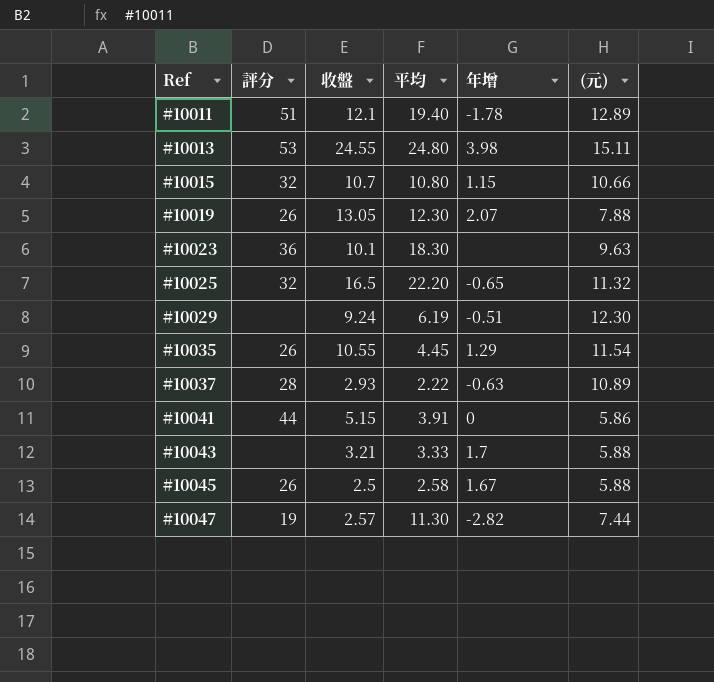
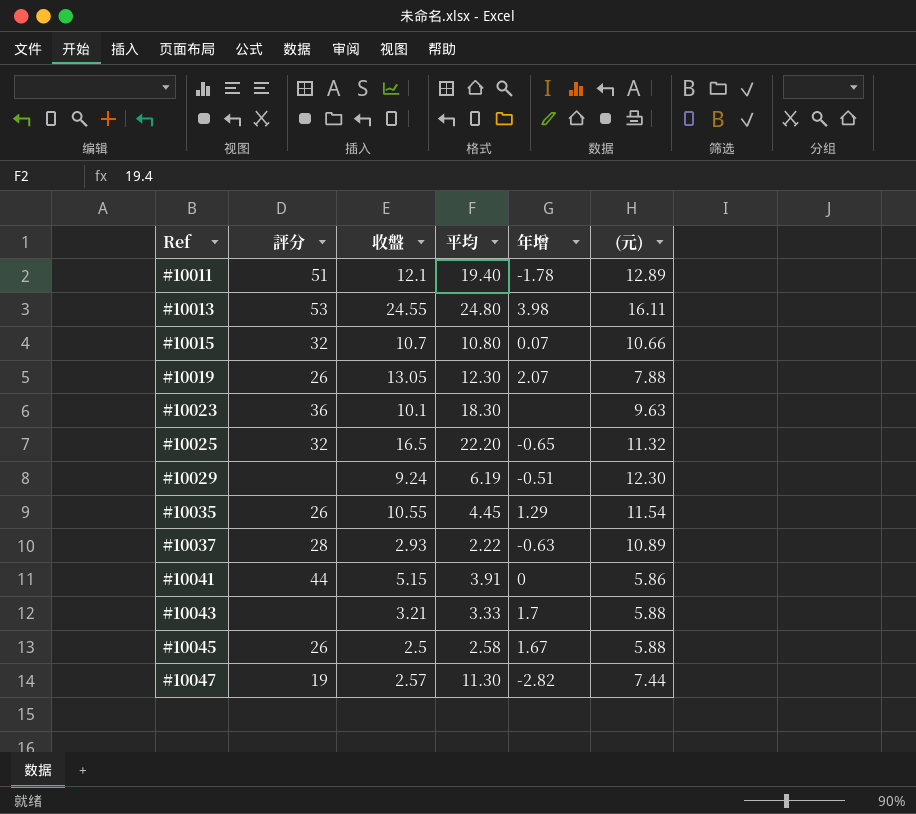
#10013 | (元): 15.11 -> 16.11
#10015 | 年增: 1.15 -> 0.07

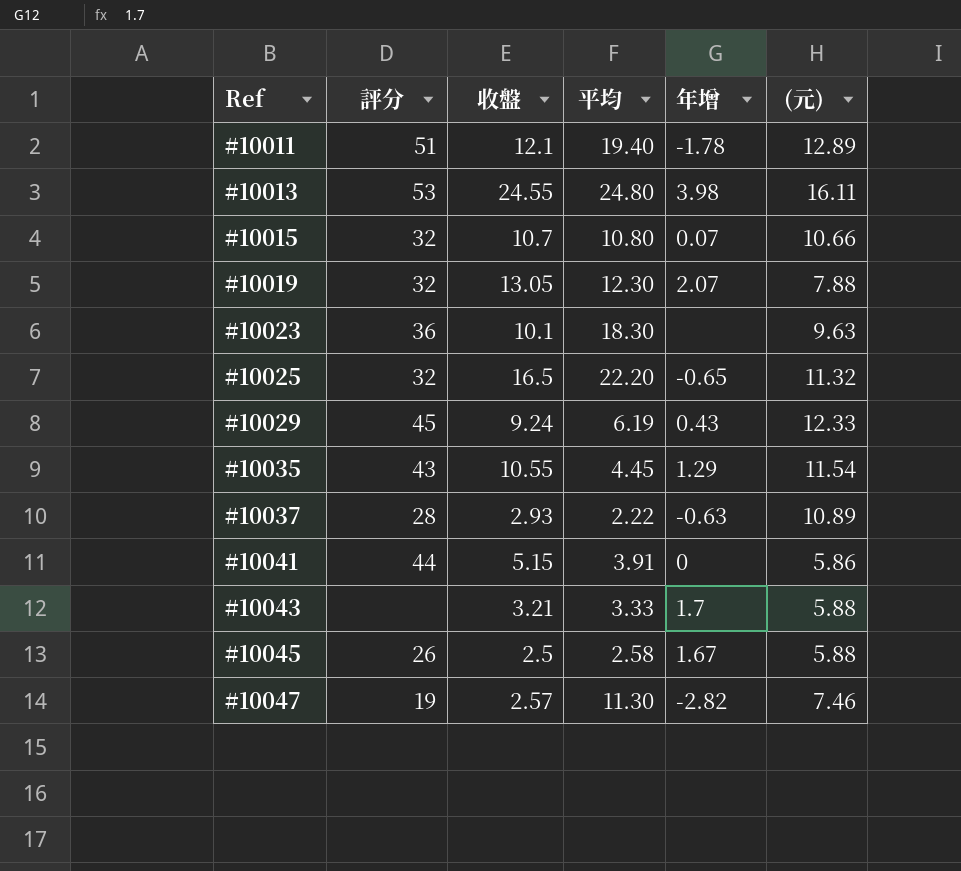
#10019 | 評分: 26 -> 32
#10029 | 評分: none -> 45
#10029 | 年增: -0.51 -> 0.43
#10029 | (元): 12.30 -> 12.33
#10035 | 評分: 26 -> 43
#10047 | (元): 7.44 -> 7.46

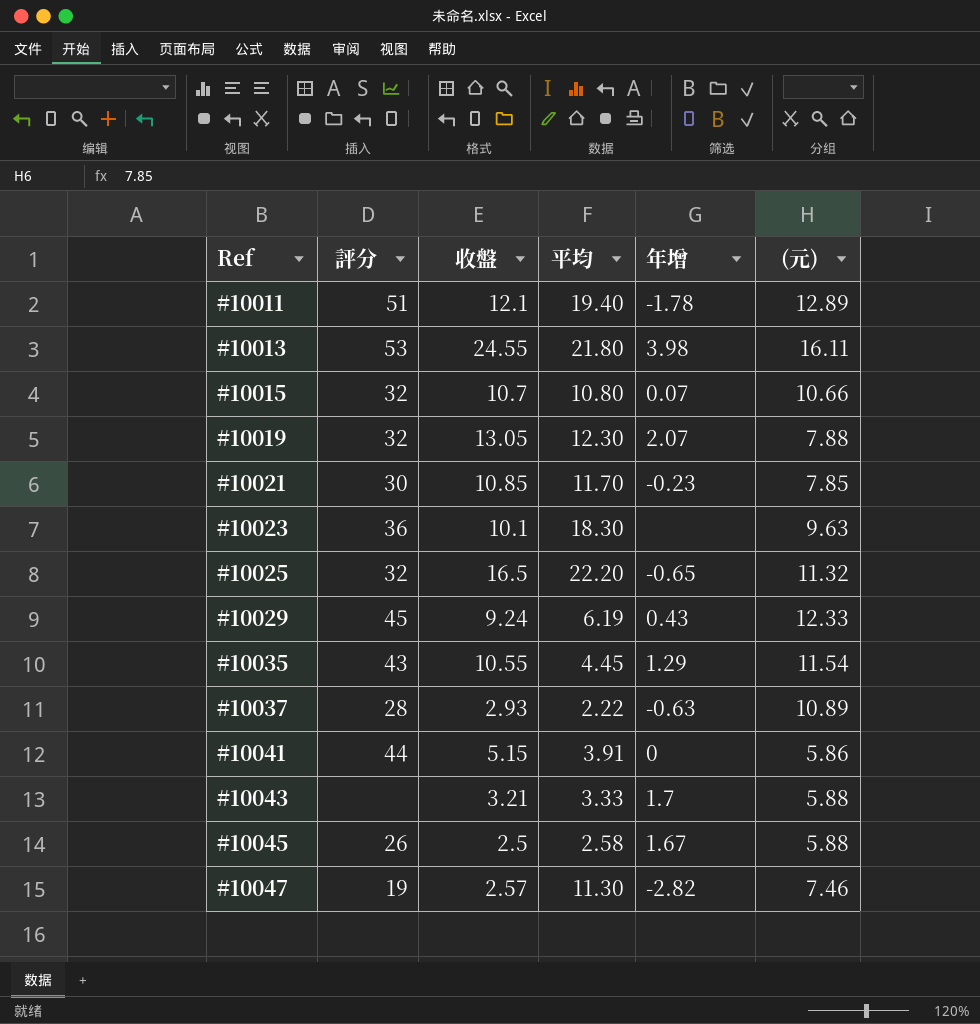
#10013 | 平均: 24.80 -> 21.80
row #10021: none -> 30 | 10.85 | 11.70 | -0.23 | 7.85

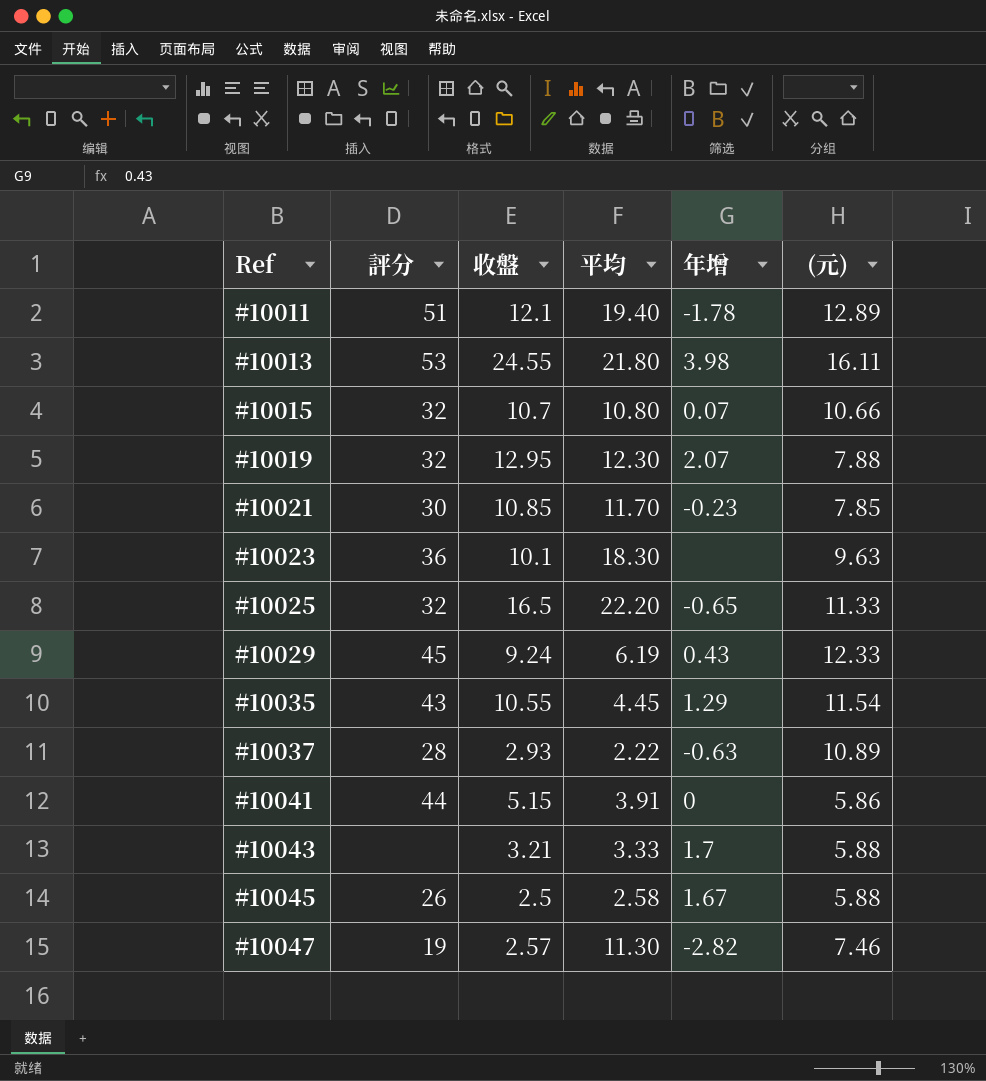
#10019 | 收盤: 13.05 -> 12.95
#10025 | (元): 11.32 -> 11.33

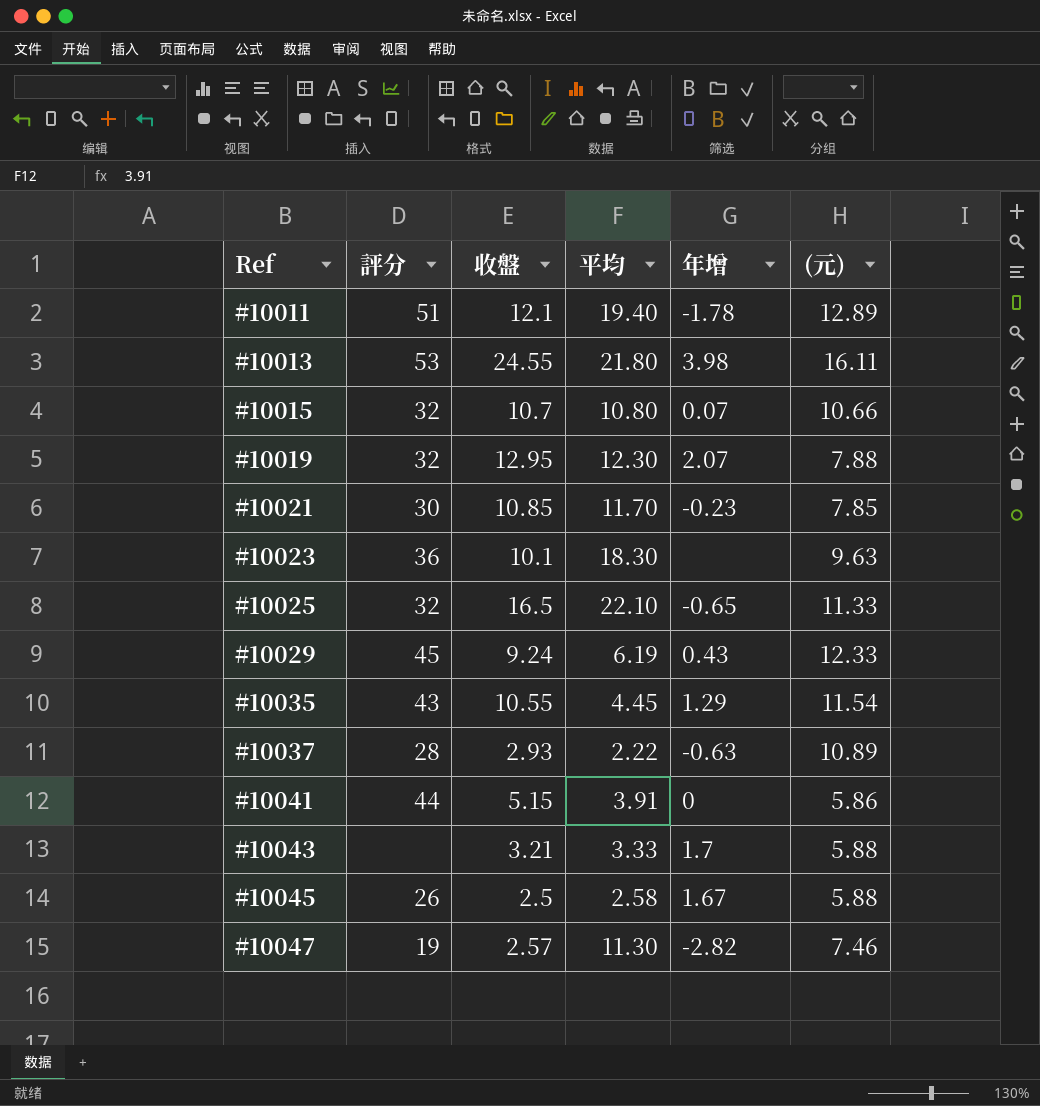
#10025 | 平均: 22.20 -> 22.10

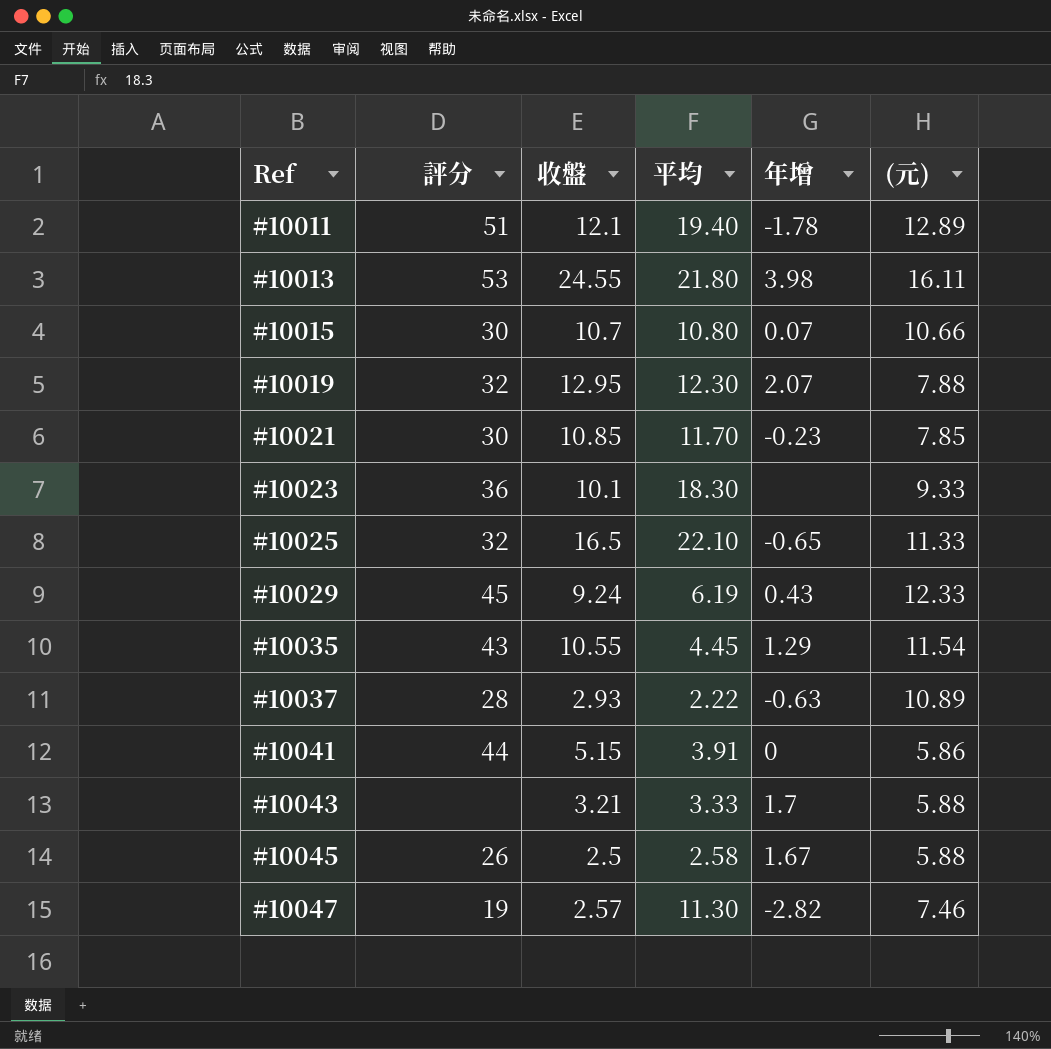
#10015 | 評分: 32 -> 30
#10023 | (元): 9.63 -> 9.33

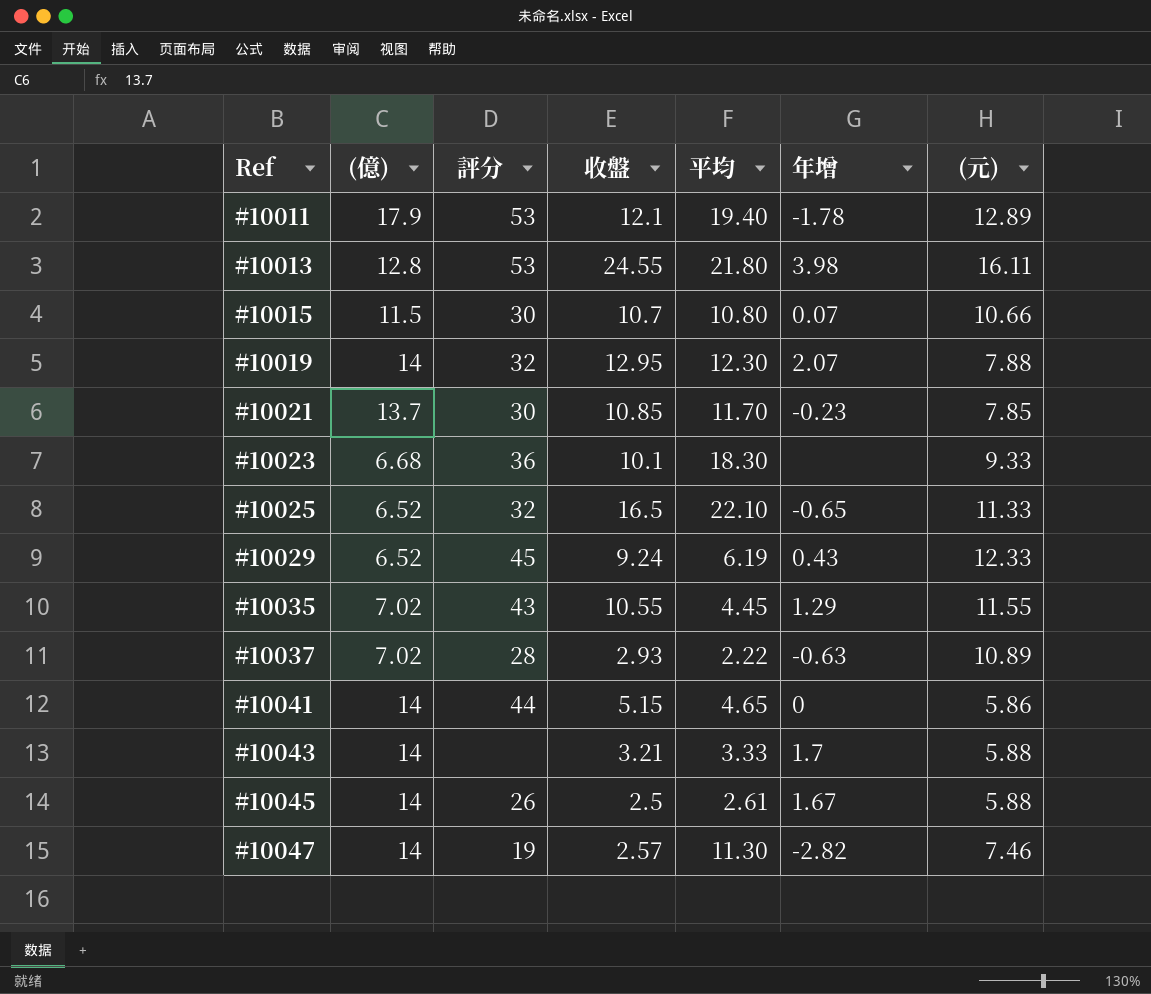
column (億) | position: none -> 2
#10011 | 評分: 51 -> 53
#10035 | (元): 11.54 -> 11.55
#10041 | 平均: 3.91 -> 4.65
#10045 | 平均: 2.58 -> 2.61

